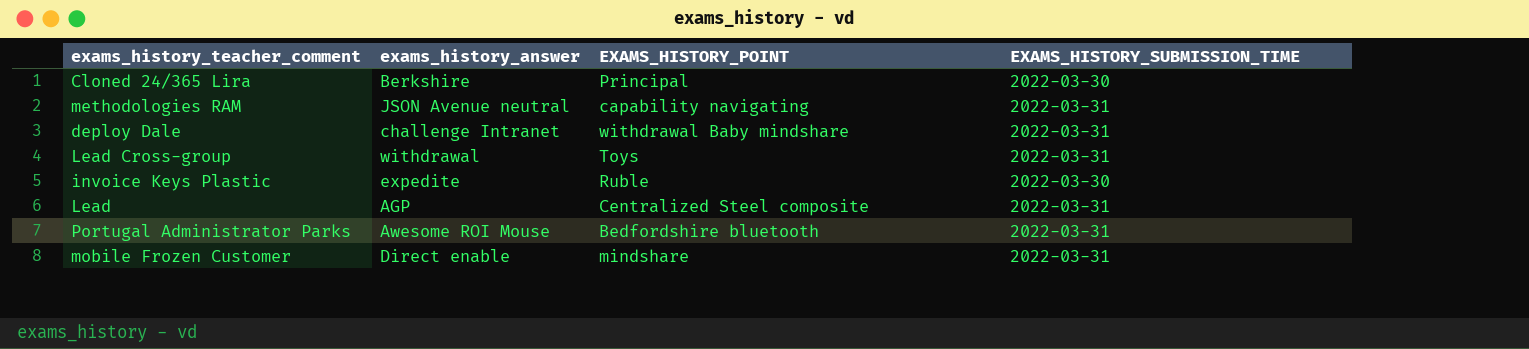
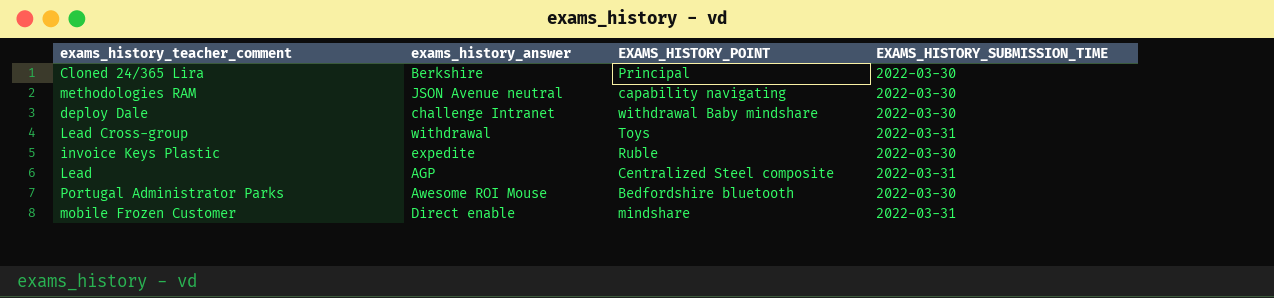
methodologies RAM | EXAMS_HISTORY_SUBMISSION_TIME: 2022-03-31 -> 2022-03-30
deploy Dale | EXAMS_HISTORY_SUBMISSION_TIME: 2022-03-31 -> 2022-03-30
Portugal Administrator Parks | EXAMS_HISTORY_SUBMISSION_TIME: 2022-03-31 -> 2022-03-30

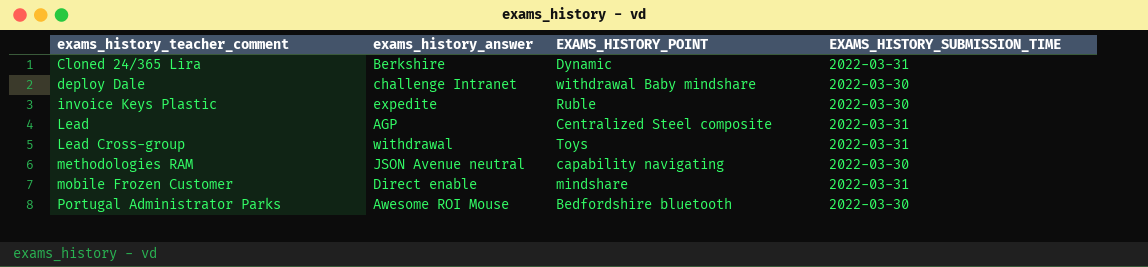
row order: none -> exams_history_teacher_comment ascending
Cloned 24/365 Lira | EXAMS_HISTORY_POINT: Principal -> Dynamic
Cloned 24/365 Lira | EXAMS_HISTORY_SUBMISSION_TIME: 2022-03-30 -> 2022-03-31

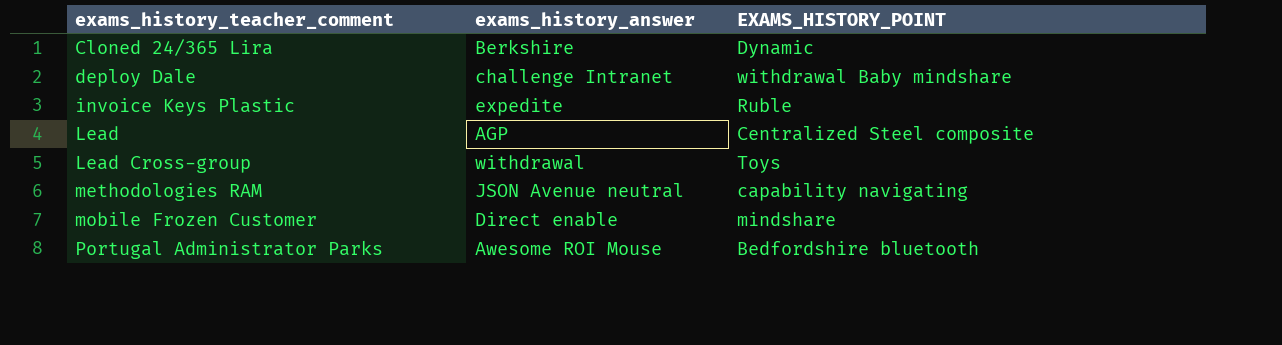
column EXAMS_HISTORY_SUBMISSION_TIME | position: 4 -> none

